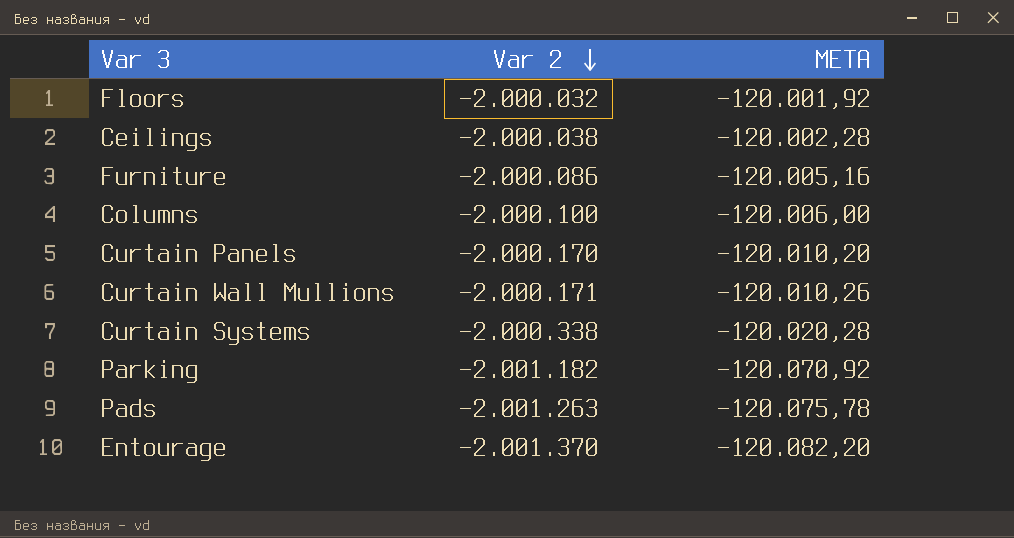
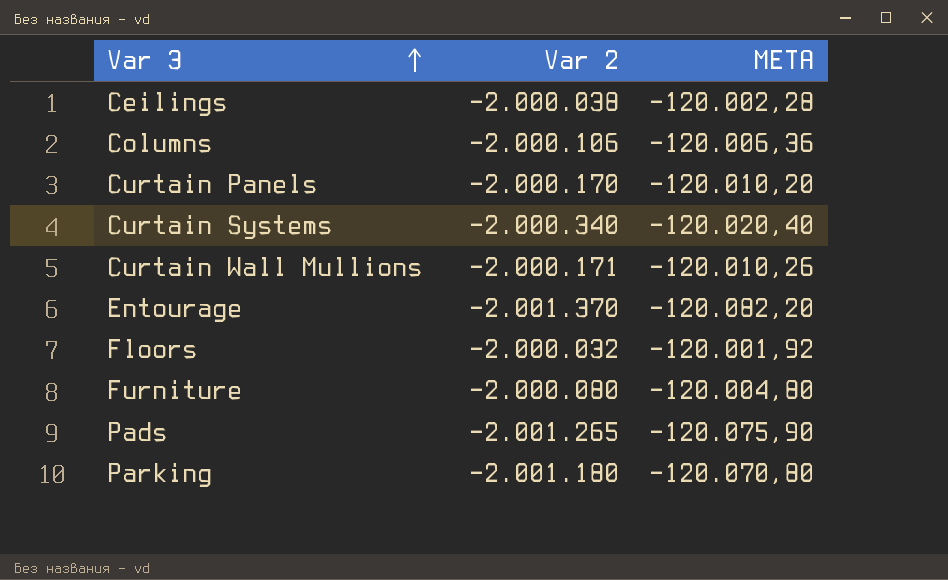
row order: Var 2 descending -> Var 3 ascending
Columns | Var 2: -2.000.100 -> -2.000.106
Columns | META: -120.006,00 -> -120.006,36
Curtain Systems | Var 2: -2.000.338 -> -2.000.340
Curtain Systems | META: -120.020,28 -> -120.020,40
Furniture | Var 2: -2.000.086 -> -2.000.080
Furniture | META: -120.005,16 -> -120.004,80
Pads | Var 2: -2.001.263 -> -2.001.265
Pads | META: -120.075,78 -> -120.075,90
Parking | Var 2: -2.001.182 -> -2.001.180
Parking | META: -120.070,92 -> -120.070,80

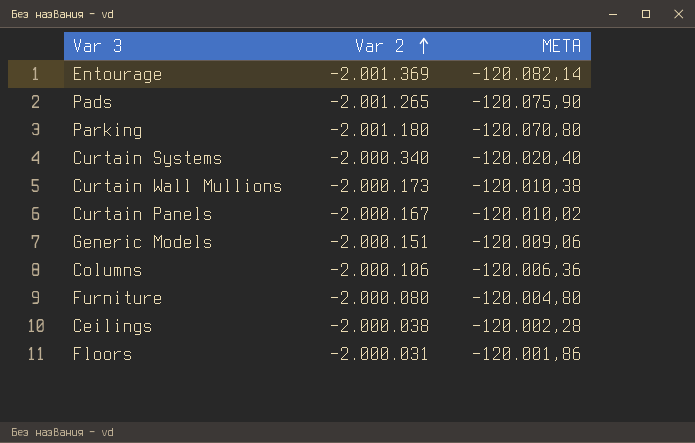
row order: Var 3 ascending -> Var 2 ascending
Entourage | Var 2: -2.001.370 -> -2.001.369
Entourage | META: -120.082,20 -> -120.082,14
Curtain Wall Mullions | Var 2: -2.000.171 -> -2.000.173
Curtain Wall Mullions | META: -120.010,26 -> -120.010,38
Curtain Panels | Var 2: -2.000.170 -> -2.000.167
Curtain Panels | META: -120.010,20 -> -120.010,02
row Generic Models: none -> -2.000.151 | -120.009,06
Floors | Var 2: -2.000.032 -> -2.000.031
Floors | META: -120.001,92 -> -120.001,86

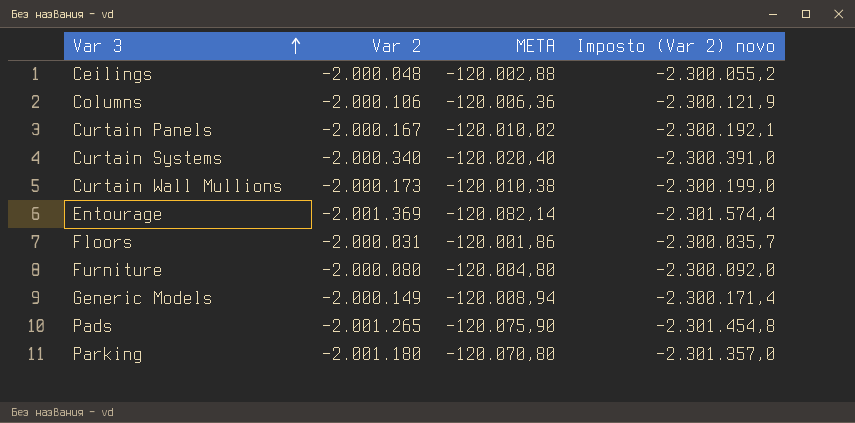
row order: Var 2 ascending -> Var 3 ascending
column Imposto (Var 2) novo | formula: none -> [Var 2] * 1,15
Ceilings | Var 2: -2.000.038 -> -2.000.048
Ceilings | META: -120.002,28 -> -120.002,88
Generic Models | Var 2: -2.000.151 -> -2.000.149
Generic Models | META: -120.009,06 -> -120.008,94

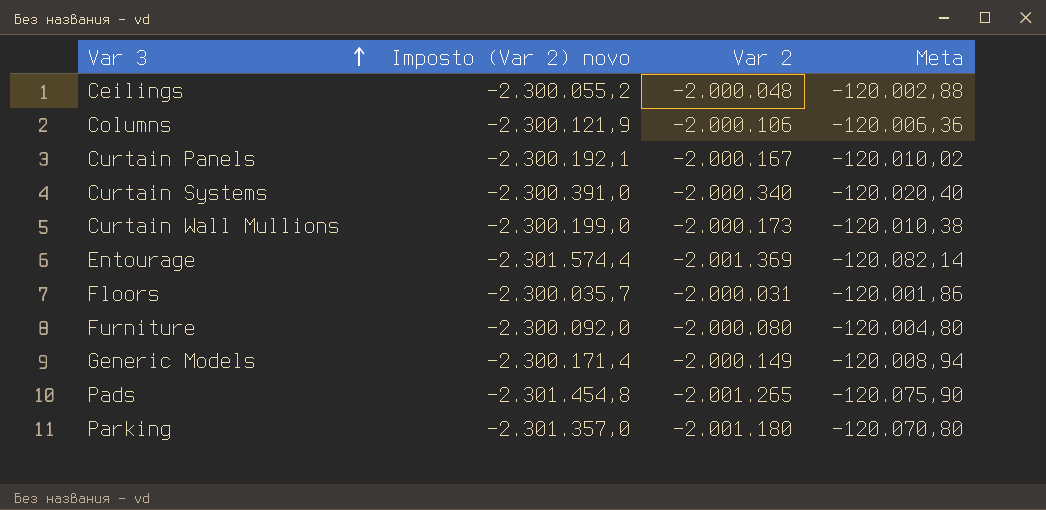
column Imposto (Var 2) novo | position: 4 -> 2
column name: META -> Meta

